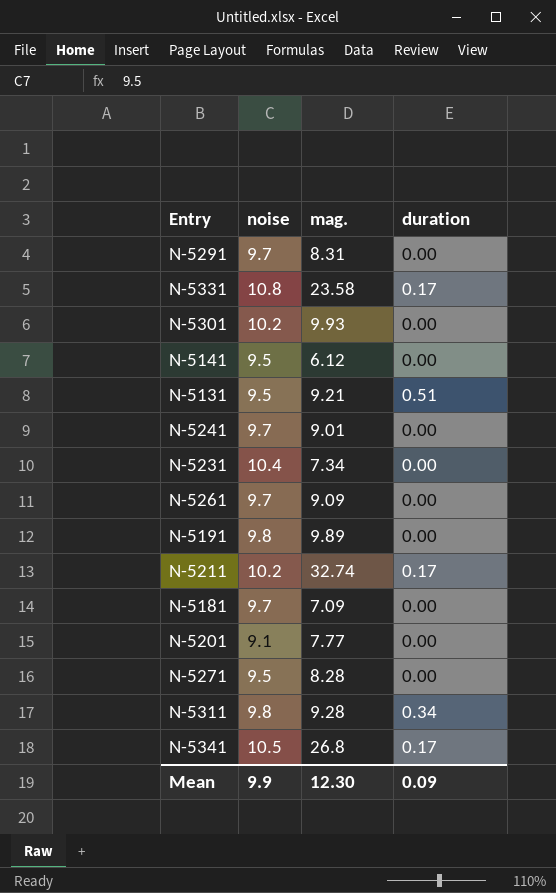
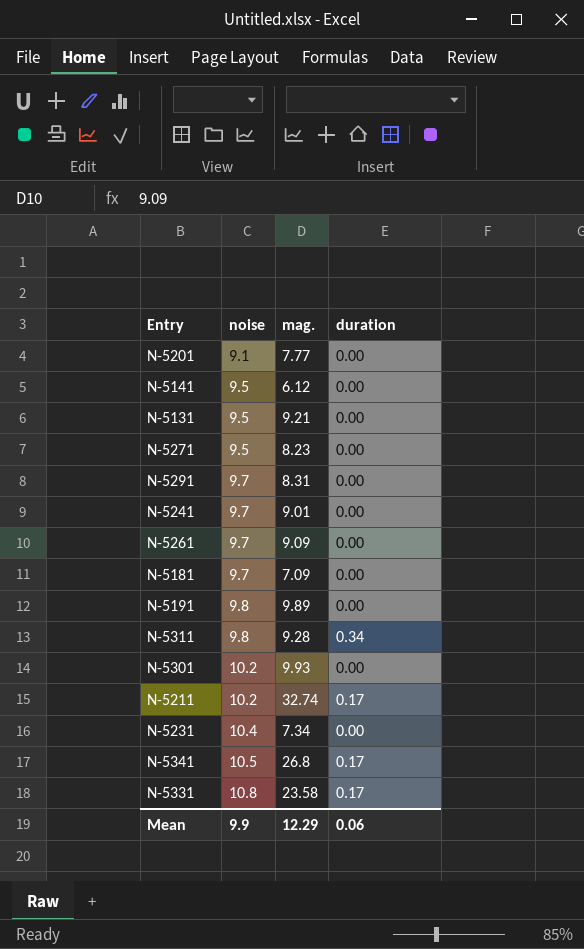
row order: none -> noise ascending
N-5131 | duration: 0.51 -> 0.00
N-5271 | mag.: 8.28 -> 8.23
Mean | mag.: 12.30 -> 12.29
Mean | duration: 0.09 -> 0.06

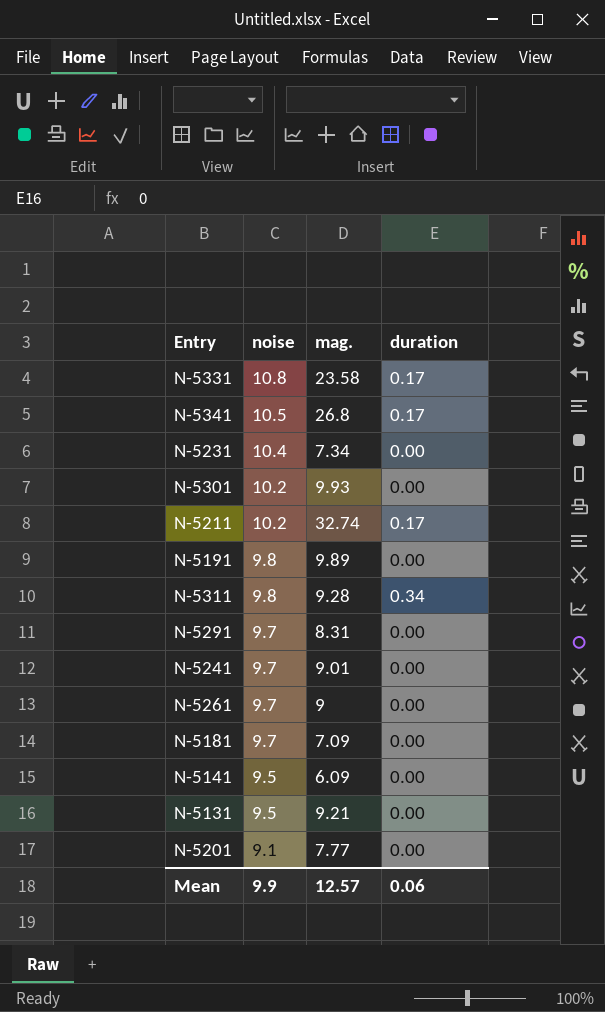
row order: noise ascending -> noise descending
row N-5271: 9.5 | 8.23 | 0.00 -> none
N-5261 | mag.: 9.09 -> 9
N-5141 | mag.: 6.12 -> 6.09
Mean | mag.: 12.29 -> 12.57

